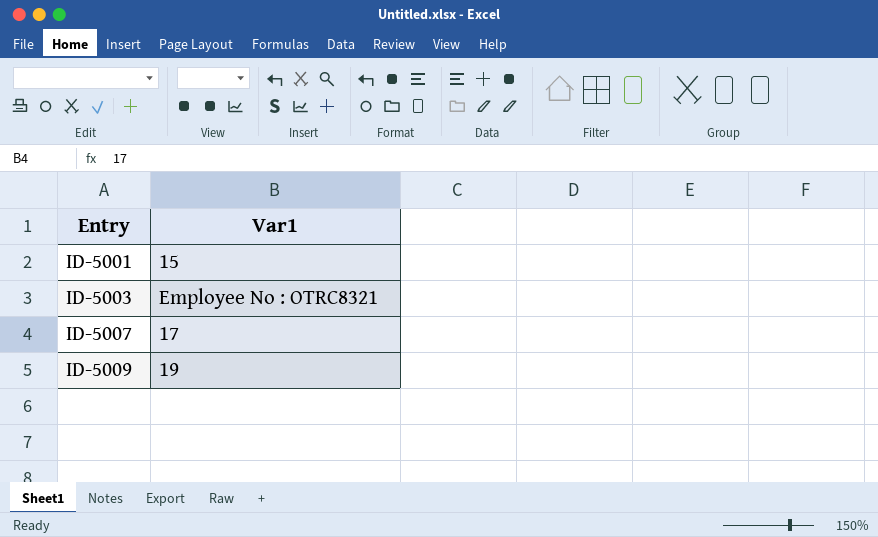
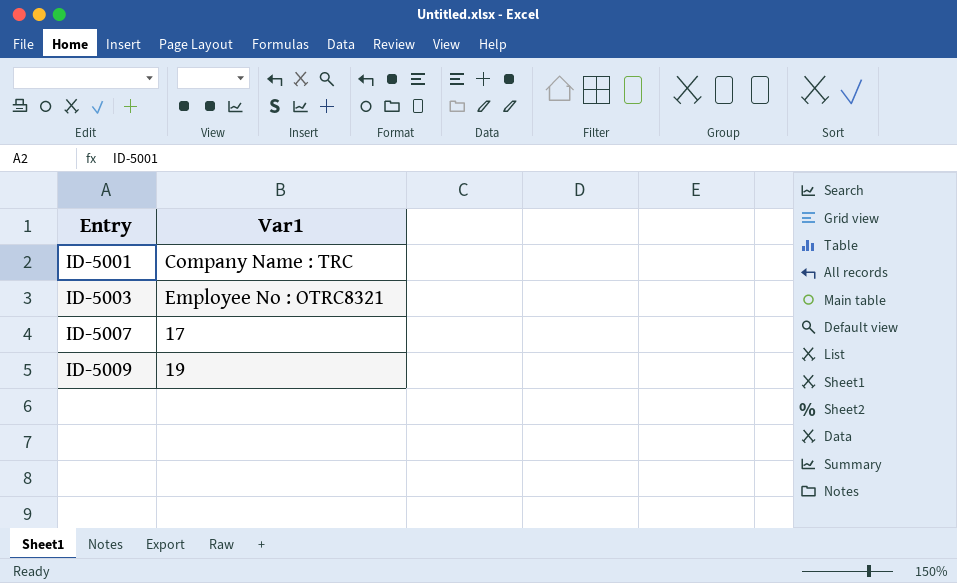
ID-5001 | Var1: 15 -> Company Name : TRC

